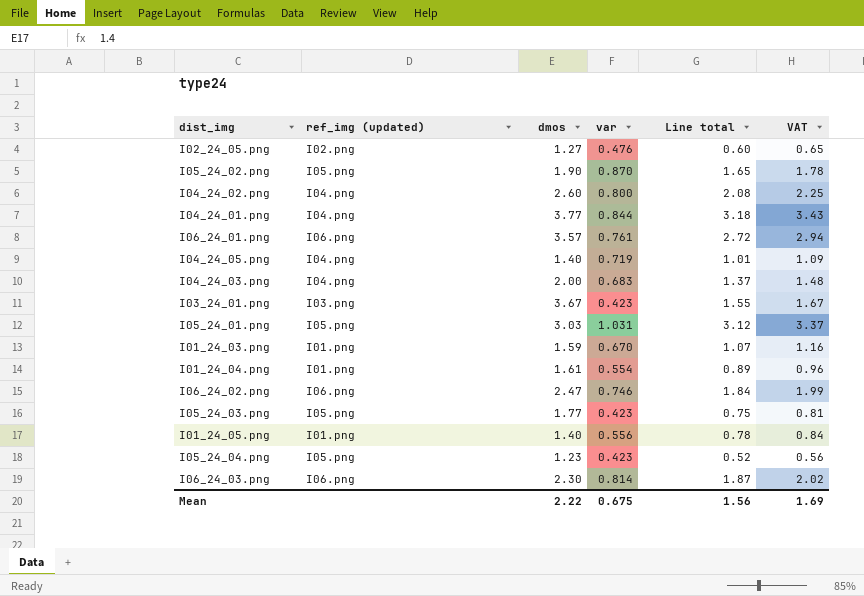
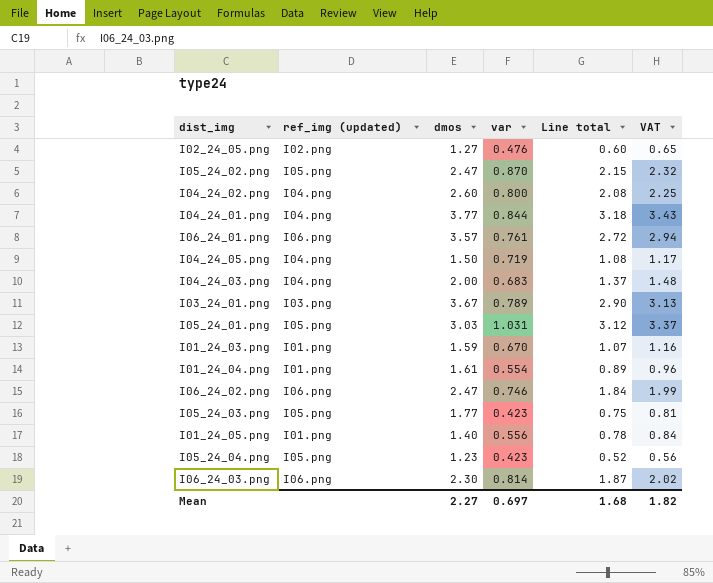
I05_24_02.png | dmos: 1.90 -> 2.47
I05_24_02.png | Line total: 1.65 -> 2.15
I05_24_02.png | VAT: 1.78 -> 2.32
I04_24_05.png | dmos: 1.40 -> 1.50
I04_24_05.png | Line total: 1.01 -> 1.08
I04_24_05.png | VAT: 1.09 -> 1.17
I03_24_01.png | var: 0.423 -> 0.789
I03_24_01.png | Line total: 1.55 -> 2.90
I03_24_01.png | VAT: 1.67 -> 3.13
Mean | dmos: 2.22 -> 2.27
Mean | var: 0.675 -> 0.697
Mean | Line total: 1.56 -> 1.68
Mean | VAT: 1.69 -> 1.82

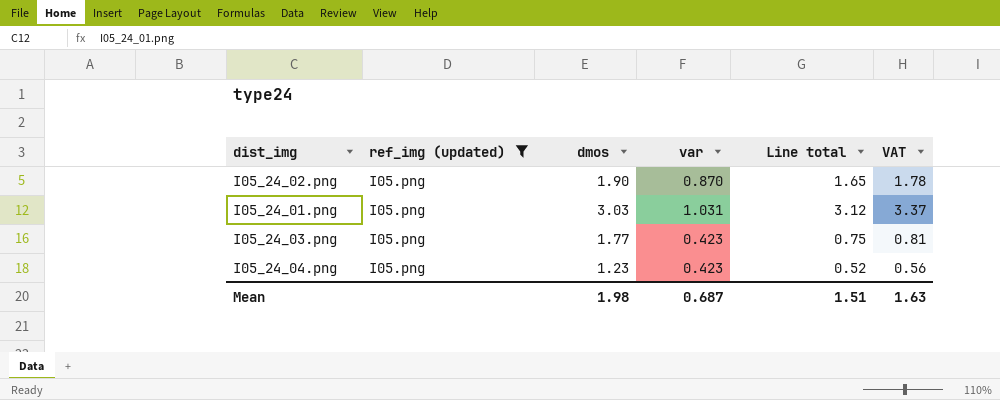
filter: none -> ref_img (updated) = I05.png
I05_24_02.png | dmos: 2.47 -> 1.90
I05_24_02.png | Line total: 2.15 -> 1.65
I05_24_02.png | VAT: 2.32 -> 1.78
Mean | dmos: 2.27 -> 1.98
Mean | var: 0.697 -> 0.687
Mean | Line total: 1.68 -> 1.51
Mean | VAT: 1.82 -> 1.63

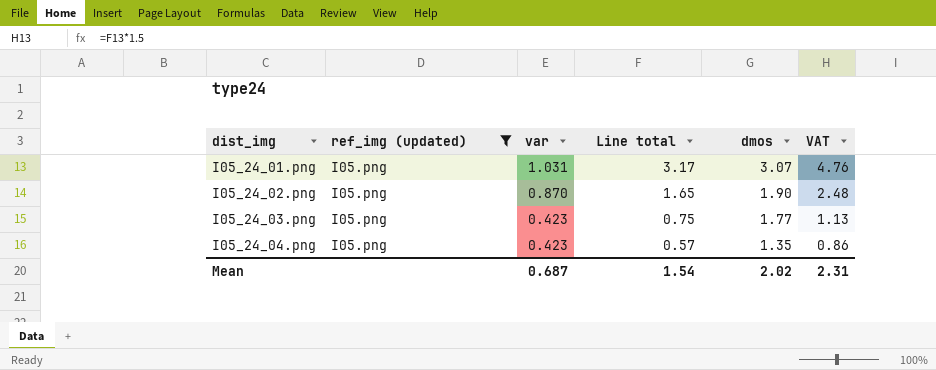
row order: none -> dist_img ascending
column dmos | position: 3 -> 5
column VAT | formula: [Line total] * 1.08 -> [Line total] * 1.5
I05_24_01.png | Line total: 3.12 -> 3.17
I05_24_01.png | dmos: 3.03 -> 3.07
I05_24_04.png | Line total: 0.52 -> 0.57
I05_24_04.png | dmos: 1.23 -> 1.35
Mean | Line total: 1.51 -> 1.54
Mean | dmos: 1.98 -> 2.02
Mean | VAT: 1.63 -> 2.31

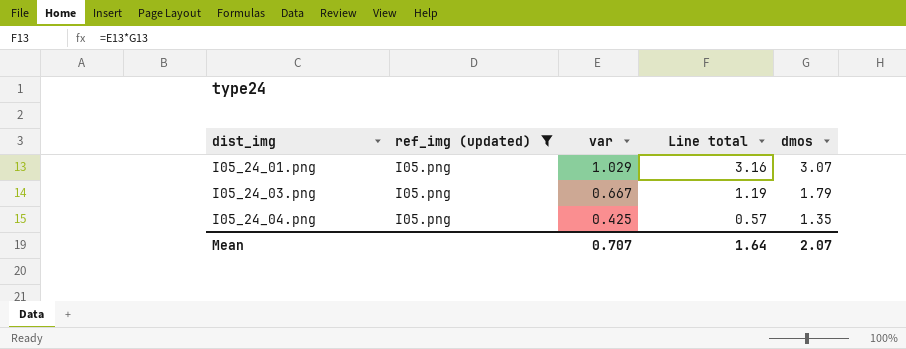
column VAT | formula: [Line total] * 1.5 -> none
row I05_24_02.png: I05.png | 0.870 | 1.65 | 1.90 | 2.48 -> none
I05_24_01.png | var: 1.031 -> 1.029
I05_24_01.png | Line total: 3.17 -> 3.16
I05_24_03.png | var: 0.423 -> 0.667
I05_24_03.png | Line total: 0.75 -> 1.19
I05_24_03.png | dmos: 1.77 -> 1.79
I05_24_04.png | var: 0.423 -> 0.425
Mean | var: 0.687 -> 0.707
Mean | Line total: 1.54 -> 1.64
Mean | dmos: 2.02 -> 2.07

